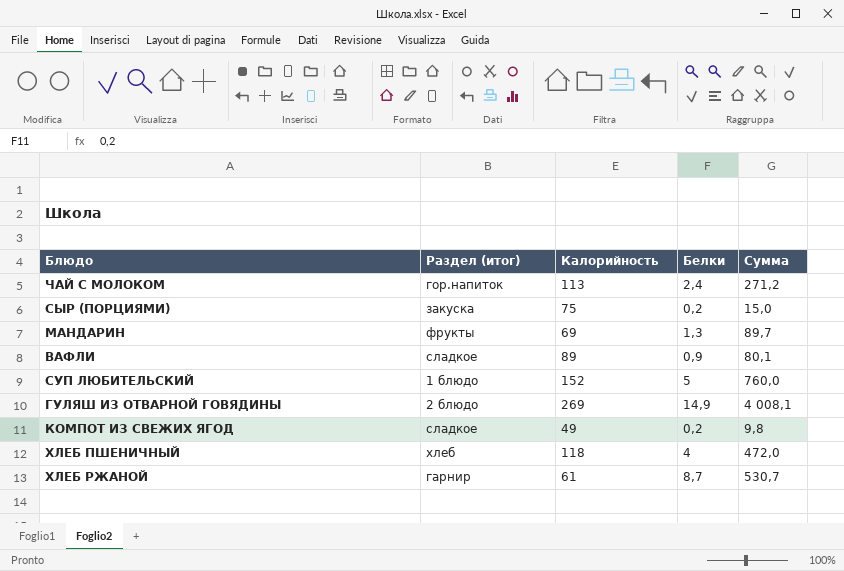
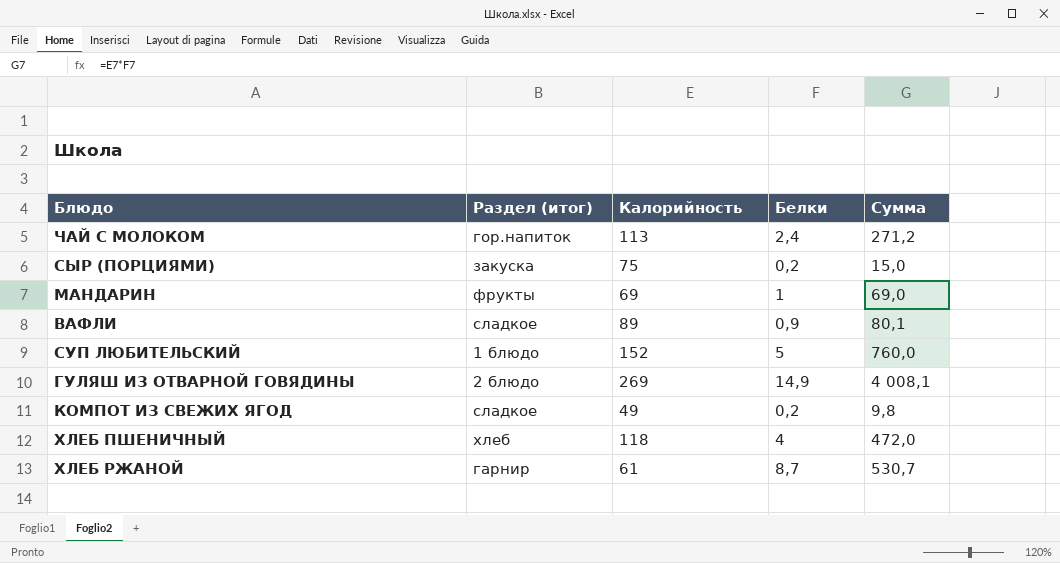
МАНДАРИН | Белки: 1,3 -> 1
МАНДАРИН | Сумма: 89,7 -> 69,0

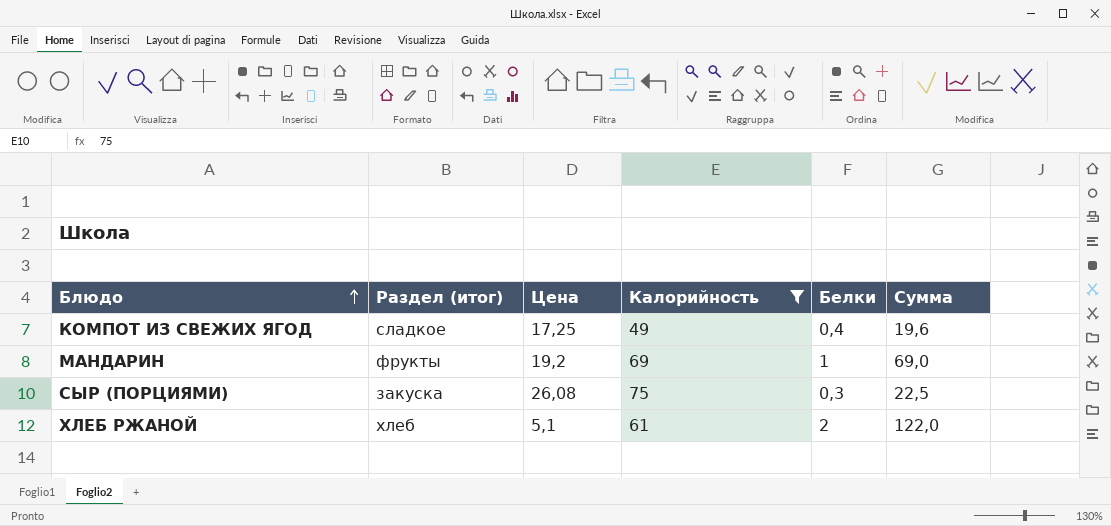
filter: none -> Калорийность <= 75
row order: none -> Блюдо ascending
column Цена | position: none -> 3
КОМПОТ ИЗ СВЕЖИХ ЯГОД | Белки: 0,2 -> 0,4
КОМПОТ ИЗ СВЕЖИХ ЯГОД | Сумма: 9,8 -> 19,6
СЫР (ПОРЦИЯМИ) | Белки: 0,2 -> 0,3
СЫР (ПОРЦИЯМИ) | Сумма: 15,0 -> 22,5
ХЛЕБ РЖАНОЙ | Раздел (итог): гарнир -> хлеб
ХЛЕБ РЖАНОЙ | Белки: 8,7 -> 2
ХЛЕБ РЖАНОЙ | Сумма: 530,7 -> 122,0

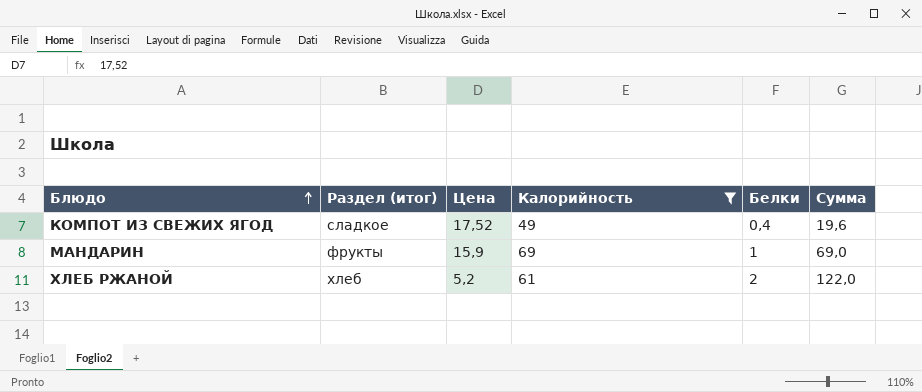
row СЫР (ПОРЦИЯМИ): закуска | 26,08 | 75 | 0,3 | 22,5 -> none
КОМПОТ ИЗ СВЕЖИХ ЯГОД | Цена: 17,25 -> 17,52
МАНДАРИН | Цена: 19,2 -> 15,9
ХЛЕБ РЖАНОЙ | Цена: 5,1 -> 5,2

